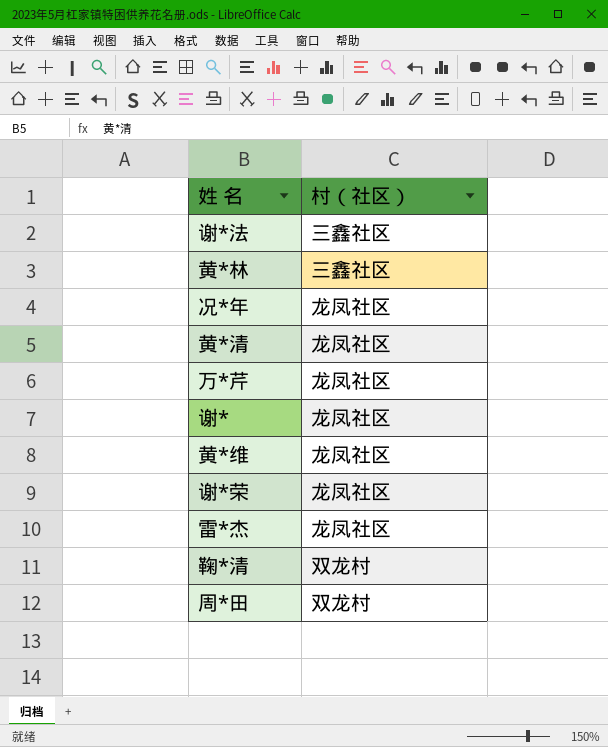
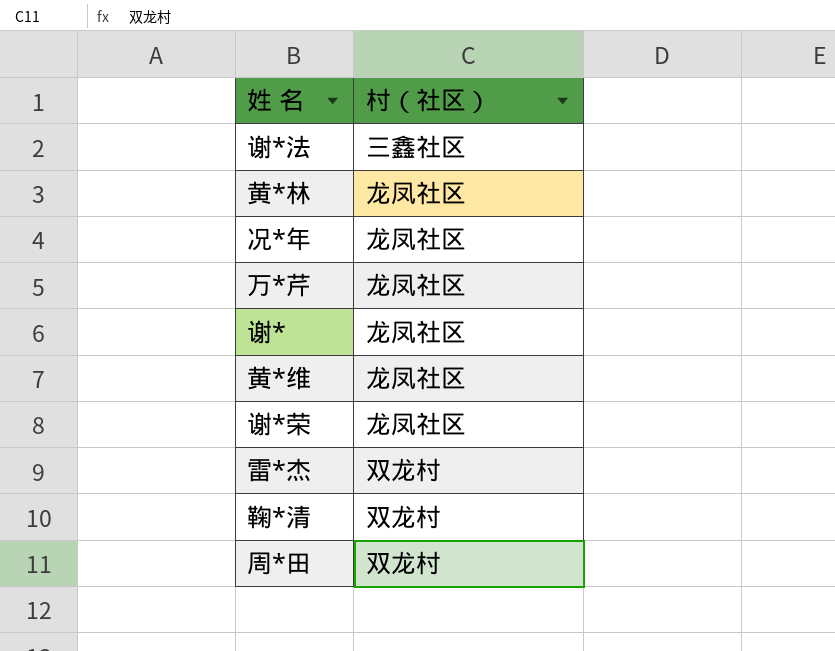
row 黄*清: 龙凤社区 -> none
黄*林 | 村（社区）: 三鑫社区 -> 龙凤社区
雷*杰 | 村（社区）: 龙凤社区 -> 双龙村

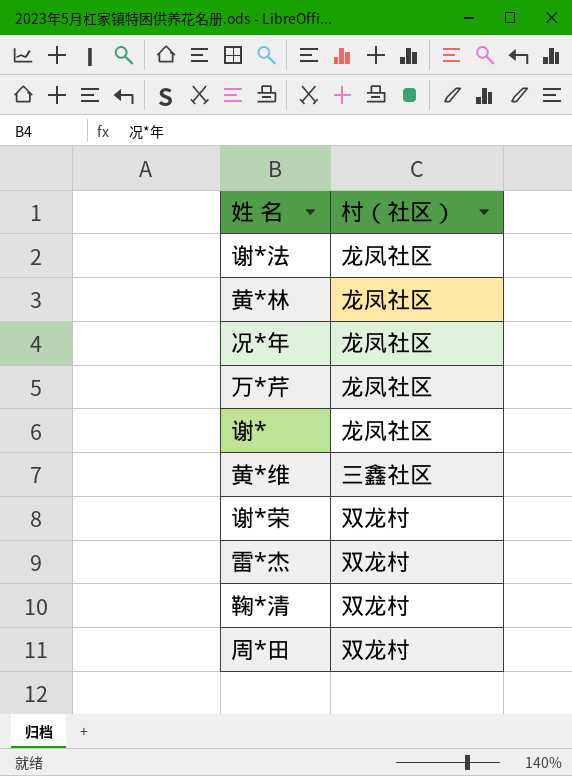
谢*法 | 村（社区）: 三鑫社区 -> 龙凤社区
黄*维 | 村（社区）: 龙凤社区 -> 三鑫社区
谢*荣 | 村（社区）: 龙凤社区 -> 双龙村

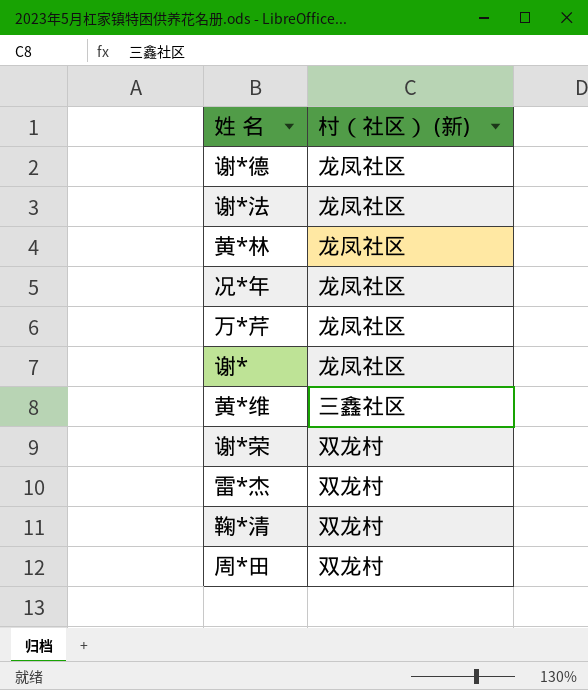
column name: 村（社区） -> 村（社区） (新)
row 谢*德: none -> 龙凤社区

